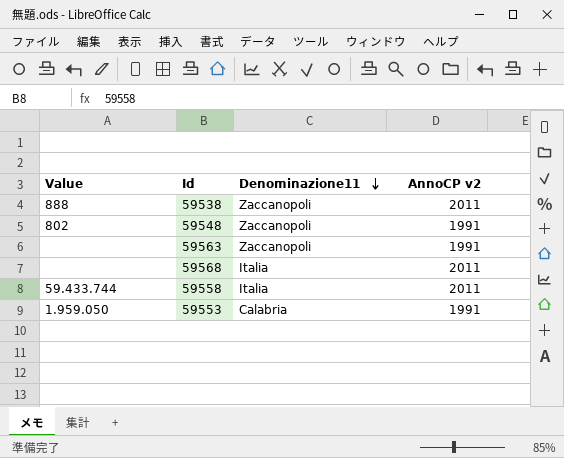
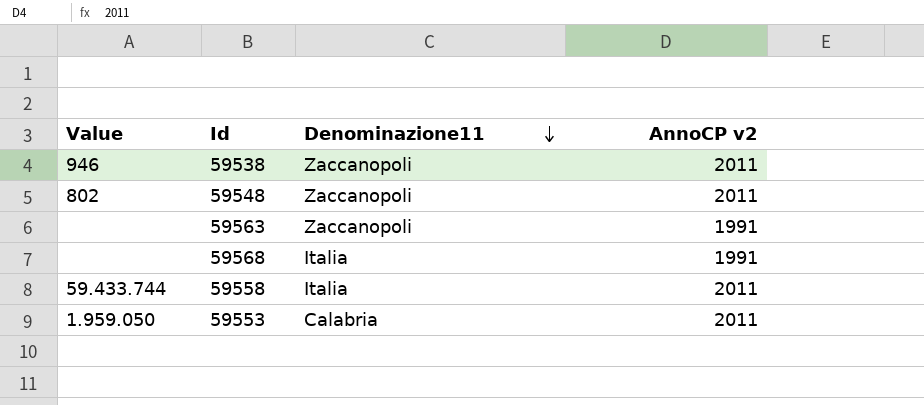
59538 | Value: 888 -> 946
59548 | AnnoCP v2: 1991 -> 2011
59568 | AnnoCP v2: 2011 -> 1991
59553 | AnnoCP v2: 1991 -> 2011

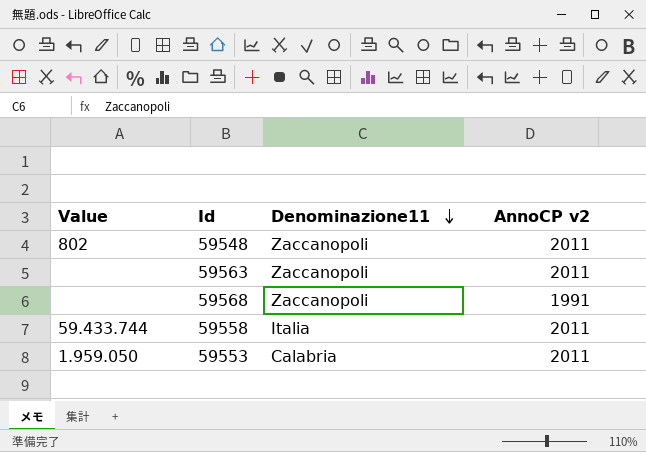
row 59538: 946 | Zaccanopoli | 2011 -> none
59563 | AnnoCP v2: 1991 -> 2011
59568 | Denominazione11: Italia -> Zaccanopoli

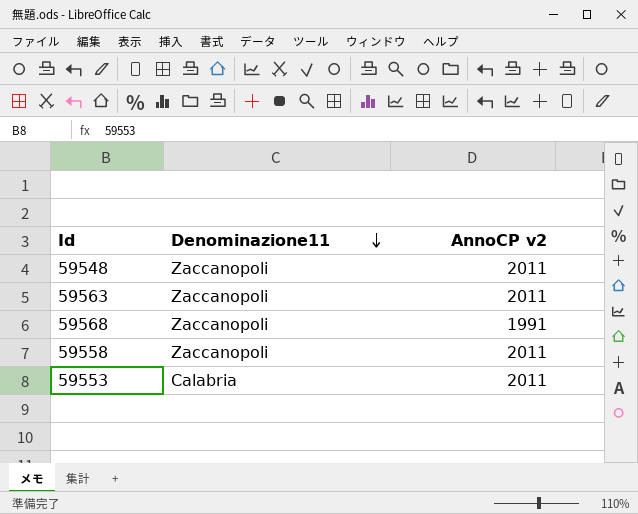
column Value | position: 1 -> none
59558 | Denominazione11: Italia -> Zaccanopoli

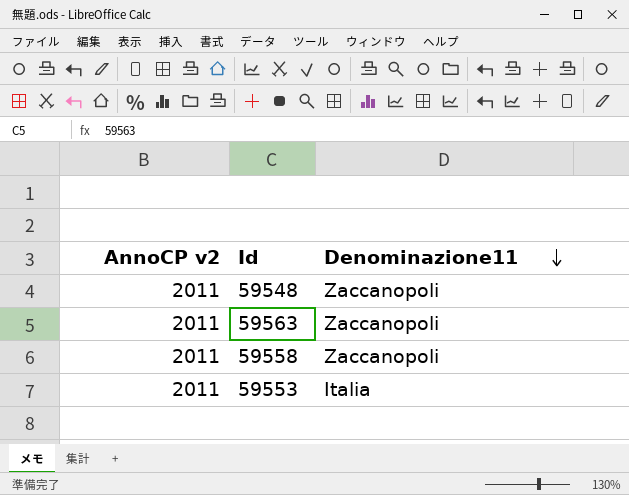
column AnnoCP v2 | position: 3 -> 1
row 59568: Zaccanopoli | 1991 -> none
59553 | Denominazione11: Calabria -> Italia

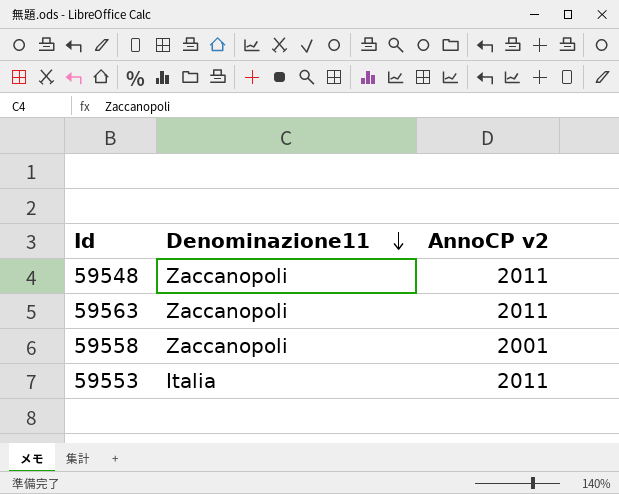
column AnnoCP v2 | position: 1 -> 3
59558 | AnnoCP v2: 2011 -> 2001

